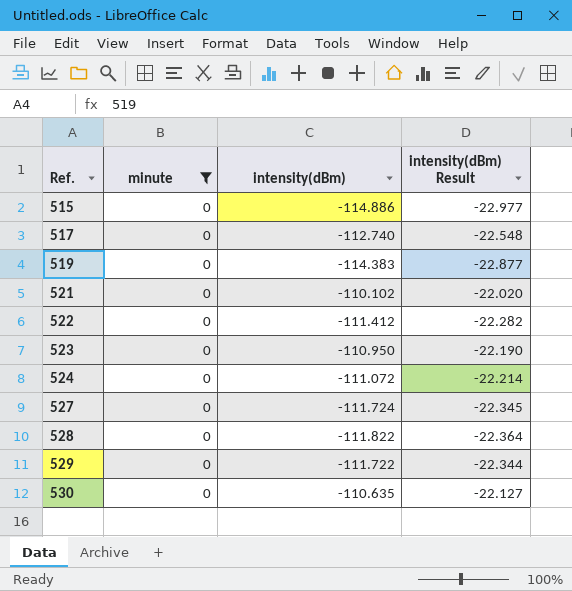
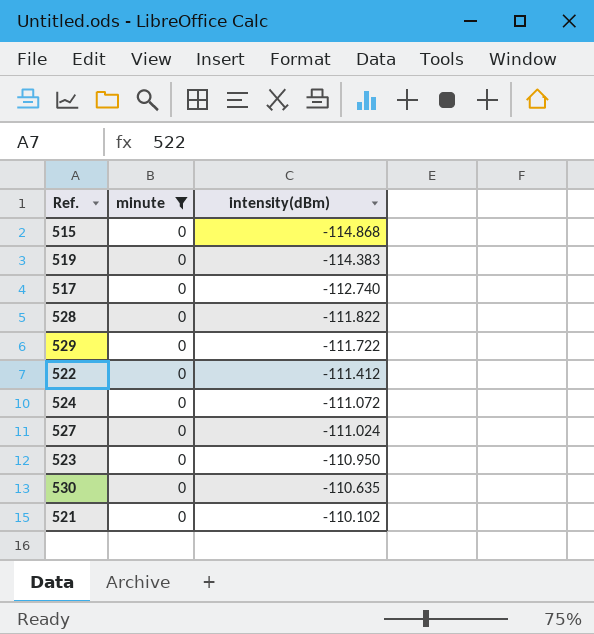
row order: Ref. ascending -> intensity(dBm) ascending
column intensity(dBm) Result | formula: [intensity(dBm)] * 0.2 -> none
515 | intensity(dBm): -114.886 -> -114.868
527 | intensity(dBm): -111.724 -> -111.024

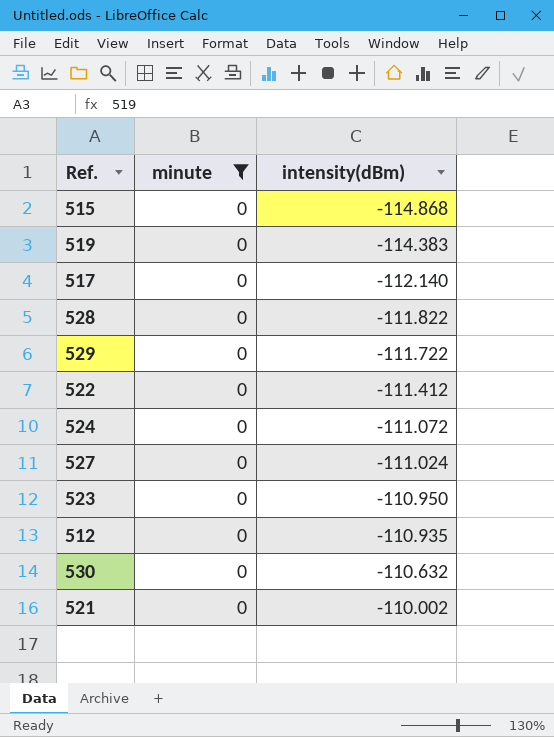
517 | intensity(dBm): -112.740 -> -112.140
row 512: none -> 0 | -110.935
530 | intensity(dBm): -110.635 -> -110.632
521 | intensity(dBm): -110.102 -> -110.002

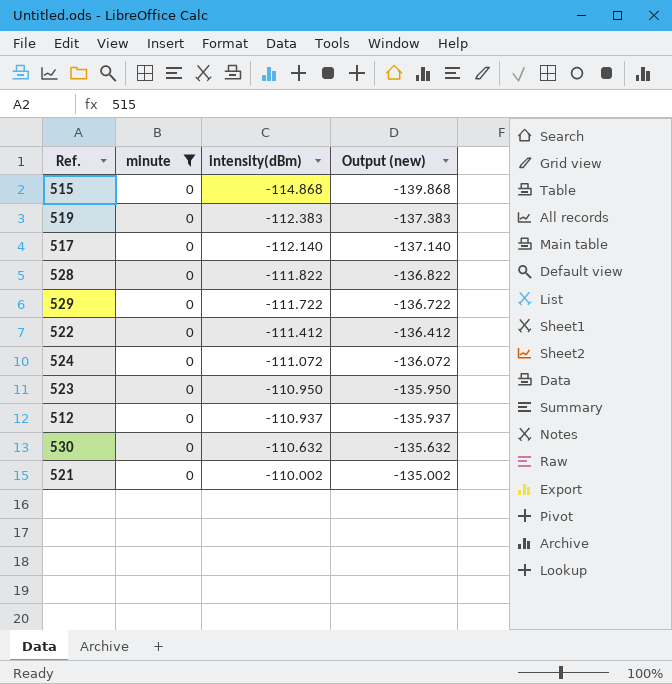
column Output (new) | formula: none -> [intensity(dBm)] - 25
row 527: 0 | -111.024 -> none
519 | intensity(dBm): -114.383 -> -112.383
512 | intensity(dBm): -110.935 -> -110.937

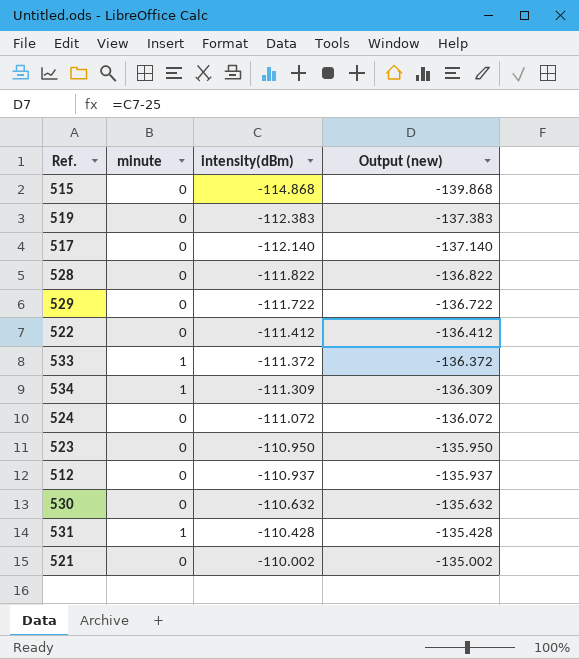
filter: minute = 0 -> none

